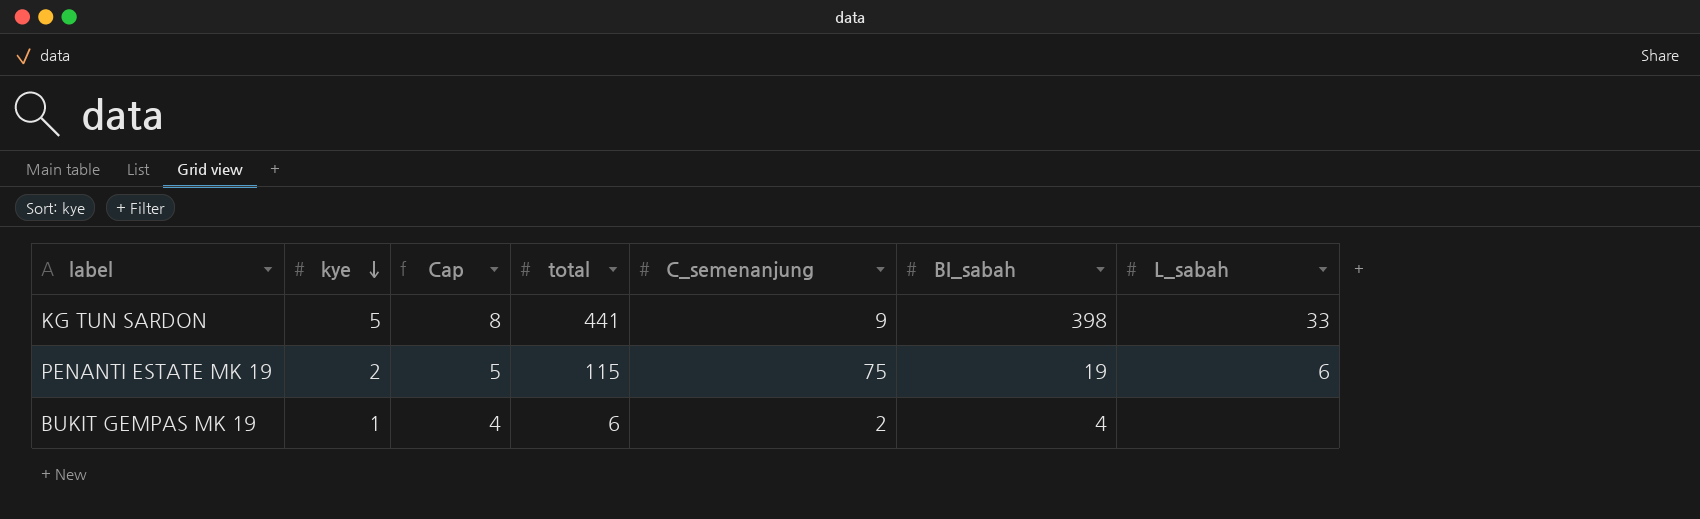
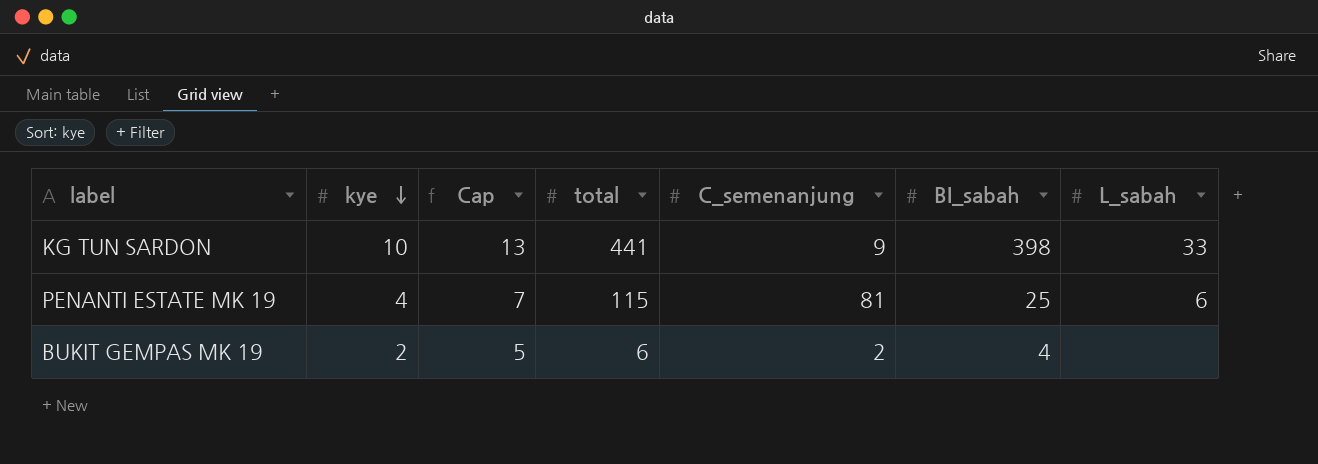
KG TUN SARDON | kye: 5 -> 10
KG TUN SARDON | Cap: 8 -> 13
PENANTI ESTATE MK 19 | kye: 2 -> 4
PENANTI ESTATE MK 19 | Cap: 5 -> 7
PENANTI ESTATE MK 19 | C_semenanjung: 75 -> 81
PENANTI ESTATE MK 19 | BI_sabah: 19 -> 25
BUKIT GEMPAS MK 19 | kye: 1 -> 2
BUKIT GEMPAS MK 19 | Cap: 4 -> 5

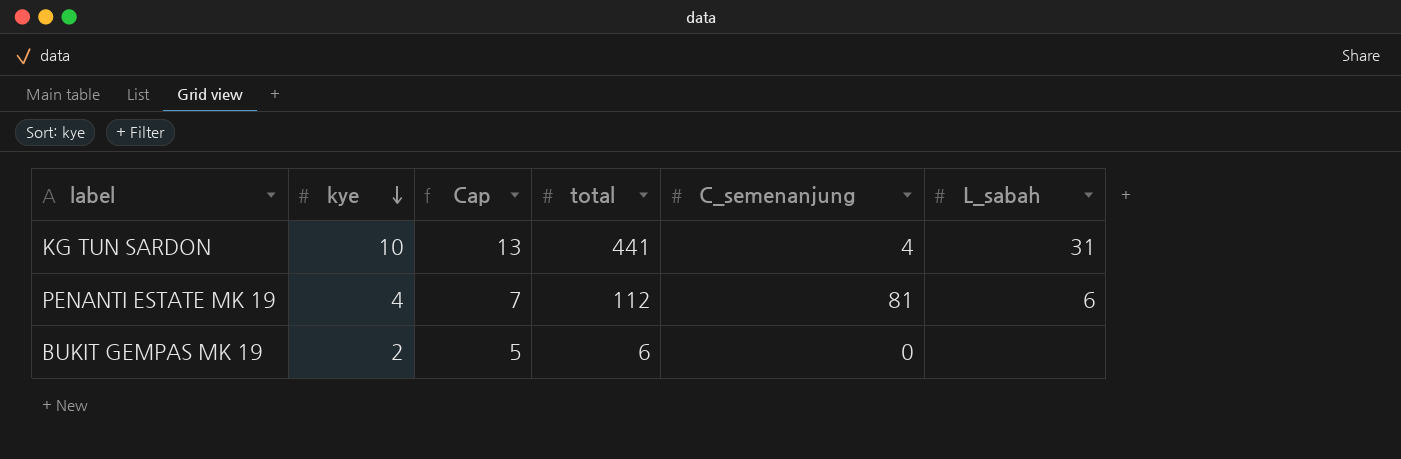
column BI_sabah | position: 6 -> none
KG TUN SARDON | C_semenanjung: 9 -> 4
KG TUN SARDON | L_sabah: 33 -> 31
PENANTI ESTATE MK 19 | total: 115 -> 112
BUKIT GEMPAS MK 19 | C_semenanjung: 2 -> 0

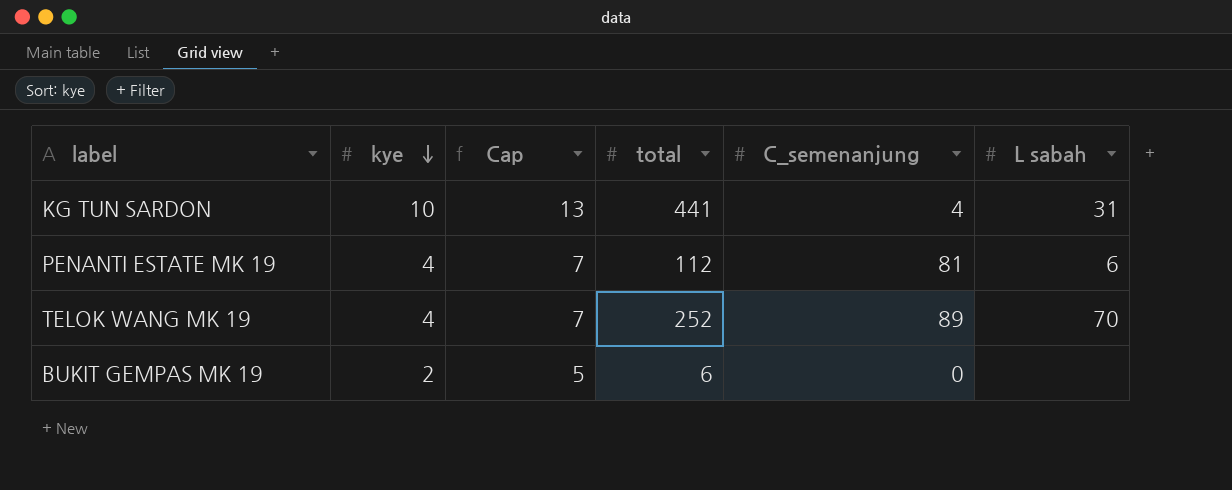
column name: L_sabah -> L sabah
row TELOK WANG MK 19: none -> 4 | 7 | 252 | 89 | 70

